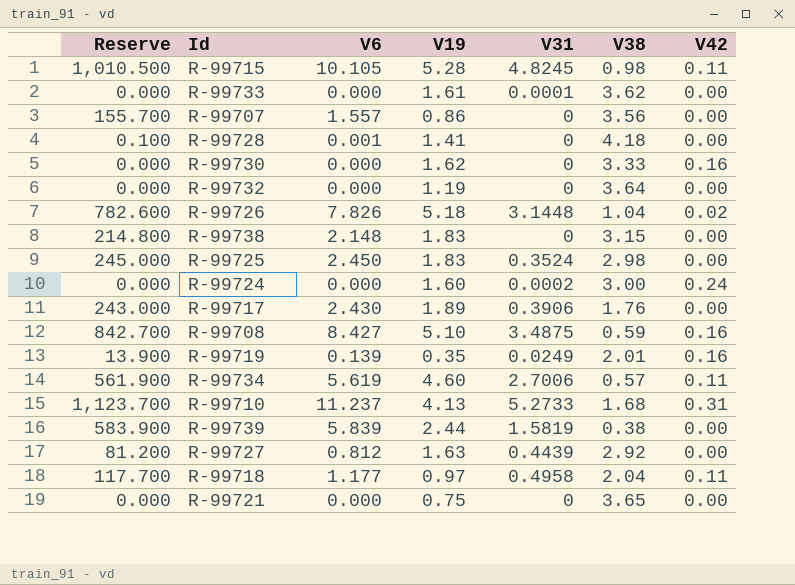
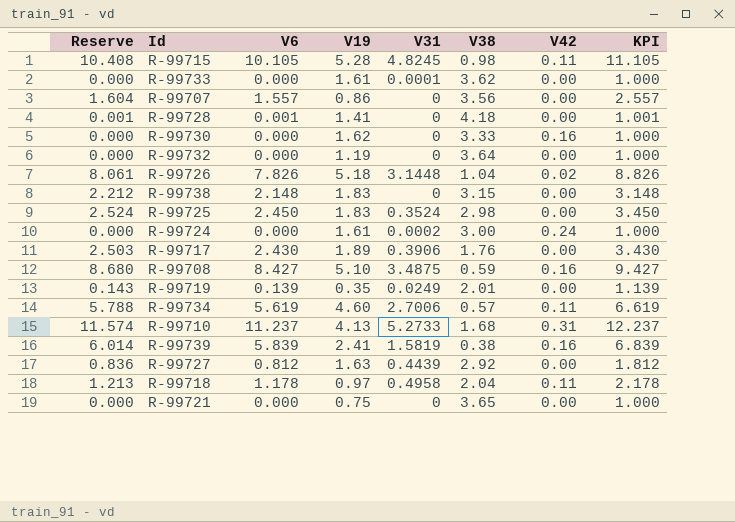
column Reserve | formula: [V6] * 100 -> [V6] * 1.03
column KPI | formula: none -> [V6] + 1
R-99724 | V19: 1.60 -> 1.61
R-99719 | V42: 0.16 -> 0.00
R-99739 | V19: 2.44 -> 2.41
R-99739 | V42: 0.00 -> 0.16
R-99718 | V6: 1.177 -> 1.178

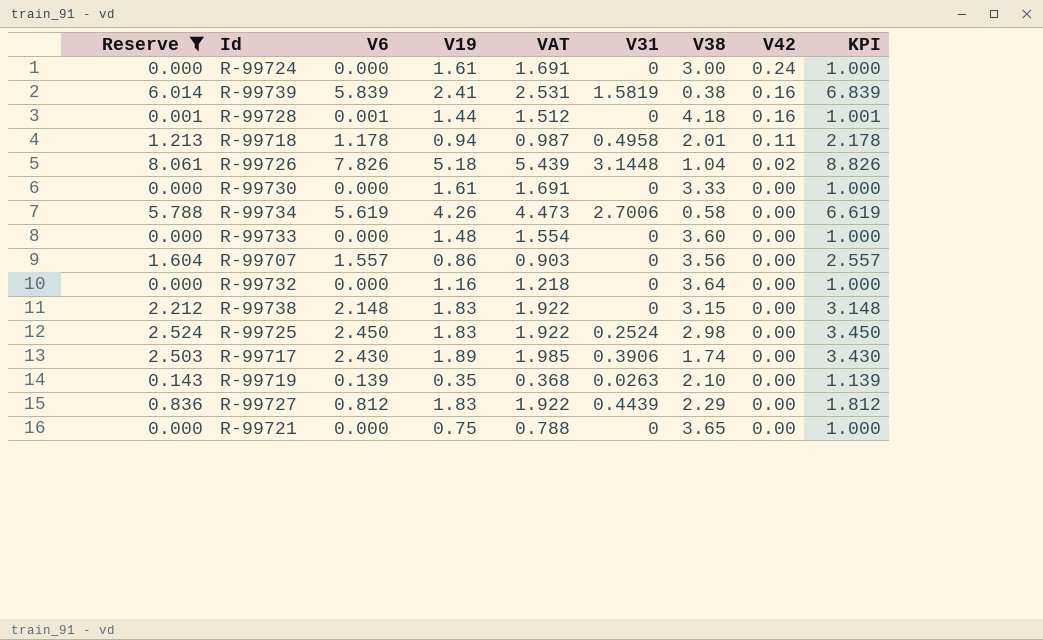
filter: none -> Reserve <= 8.061
row order: none -> V42 descending
column VAT | formula: none -> [V19] * 1.05
R-99724 | V31: 0.0002 -> 0
R-99728 | V19: 1.41 -> 1.44
R-99728 | V42: 0.00 -> 0.16
R-99718 | V19: 0.97 -> 0.94
R-99718 | V38: 2.04 -> 2.01
R-99730 | V19: 1.62 -> 1.61
R-99730 | V42: 0.16 -> 0.00
R-99734 | V19: 4.60 -> 4.26
R-99734 | V38: 0.57 -> 0.58
R-99734 | V42: 0.11 -> 0.00
R-99733 | V19: 1.61 -> 1.48
R-99733 | V31: 0.0001 -> 0
R-99733 | V38: 3.62 -> 3.60
R-99732 | V19: 1.19 -> 1.16
R-99725 | V31: 0.3524 -> 0.2524
R-99717 | V38: 1.76 -> 1.74
R-99719 | V31: 0.0249 -> 0.0263
R-99719 | V38: 2.01 -> 2.10
R-99727 | V19: 1.63 -> 1.83
R-99727 | V38: 2.92 -> 2.29

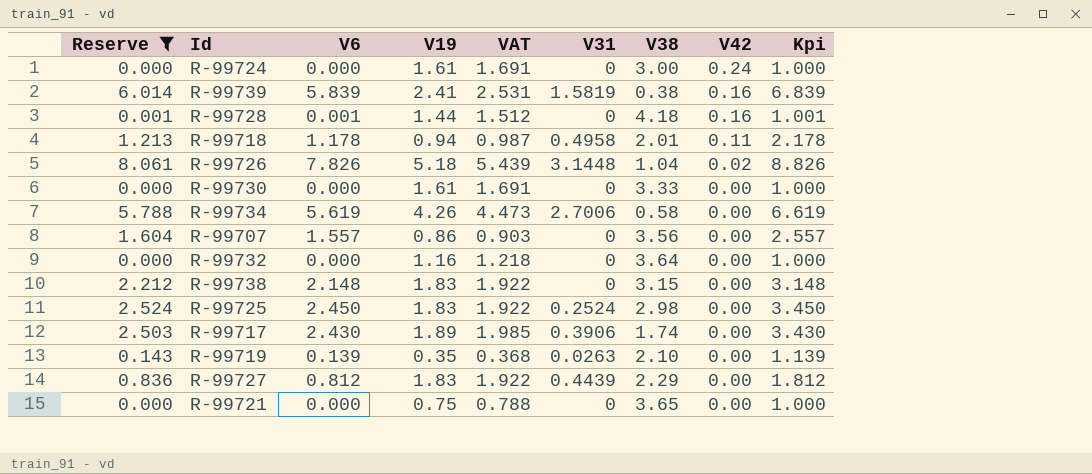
column name: KPI -> Kpi
row R-99733: 0.000 | 0.000 | 1.48 | 1.554 | 0 | 3.60 | 0.00 | 1.000 -> none

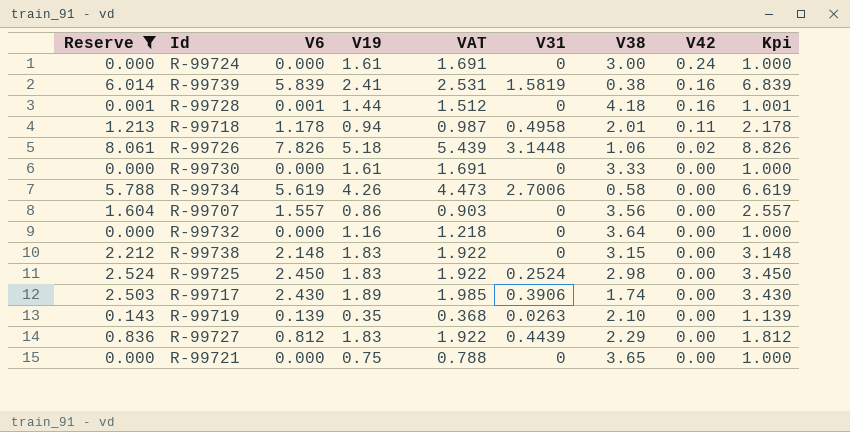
R-99726 | V38: 1.04 -> 1.06

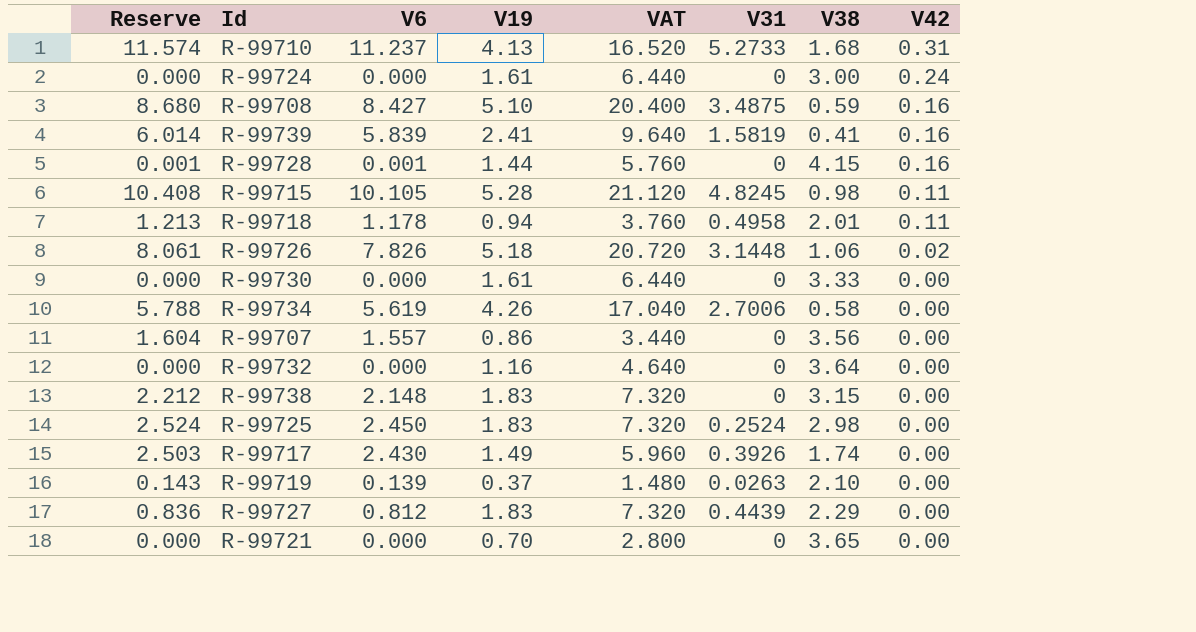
filter: Reserve <= 8.061 -> none
column Kpi | formula: [V6] + 1 -> none
column VAT | formula: [V19] * 1.05 -> [V19] * 4
R-99739 | V38: 0.38 -> 0.41
R-99728 | V38: 4.18 -> 4.15
R-99717 | V19: 1.89 -> 1.49
R-99717 | V31: 0.3906 -> 0.3926
R-99719 | V19: 0.35 -> 0.37
R-99721 | V19: 0.75 -> 0.70

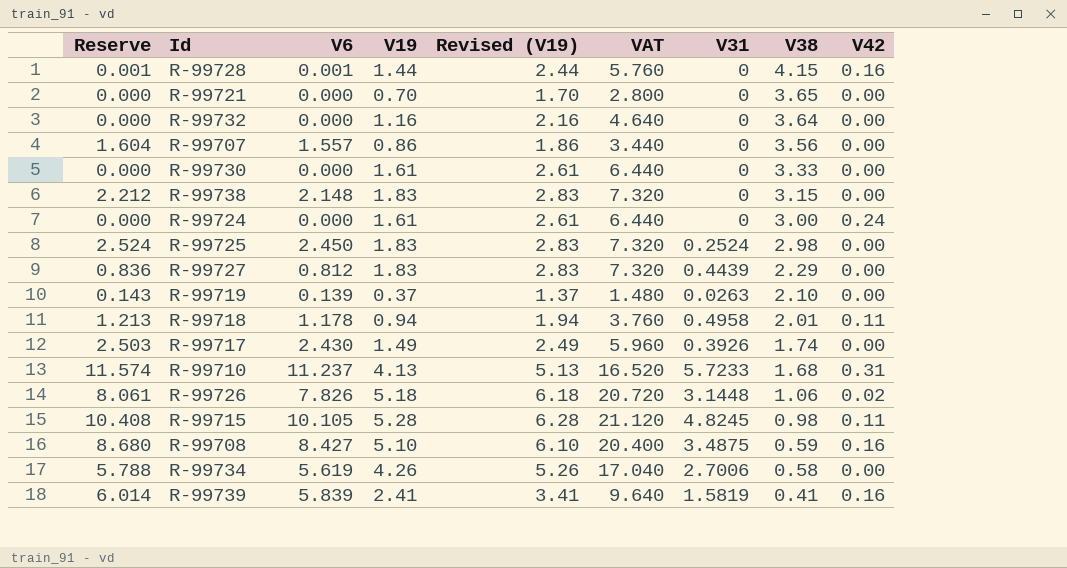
row order: V42 descending -> V38 descending
column Revised (V19) | formula: none -> [V19] + 1
R-99710 | V31: 5.2733 -> 5.7233

